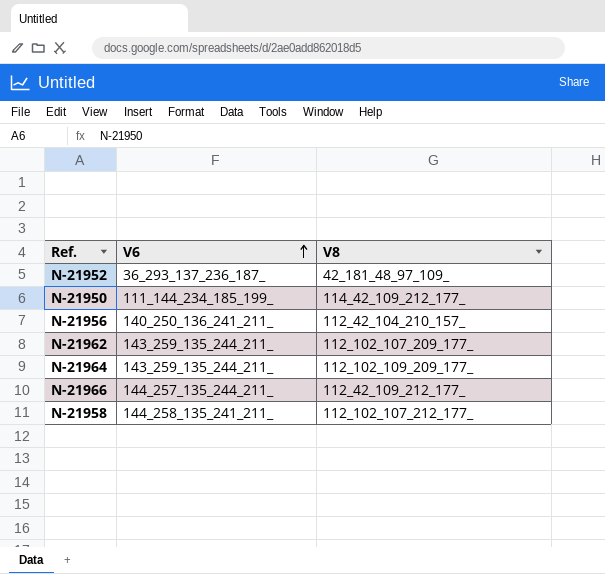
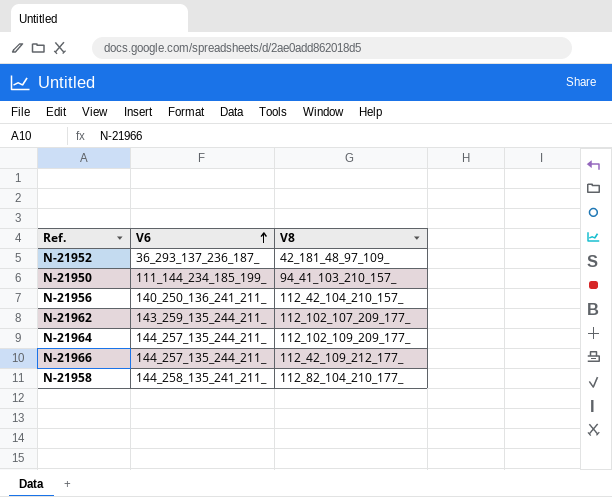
N-21950 | V8: 114_42_109_212_177_ -> 94_41_103_210_157_
N-21964 | V6: 143_259_135_244_211_ -> 144_257_135_244_211_
N-21958 | V8: 112_102_107_212_177_ -> 112_82_104_210_177_

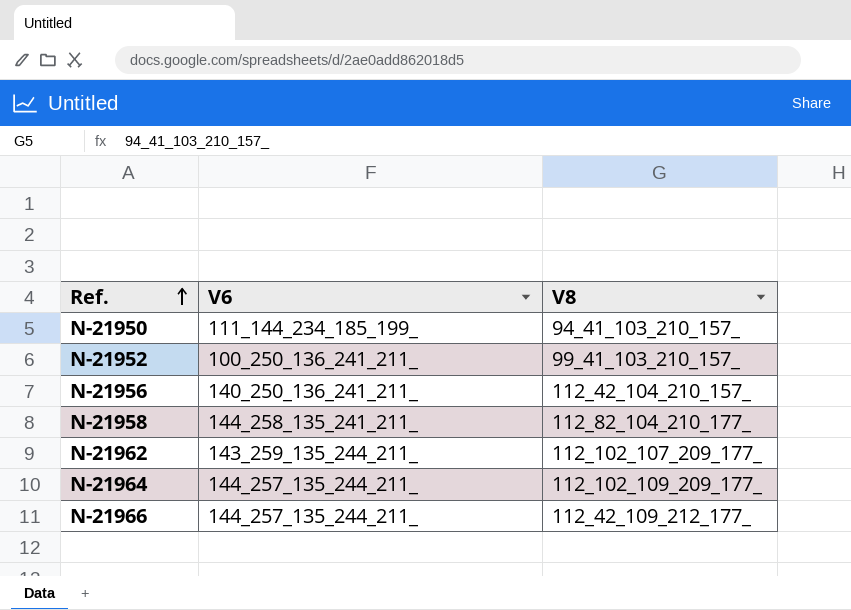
row order: V6 ascending -> Ref. ascending
N-21952 | V6: 36_293_137_236_187_ -> 100_250_136_241_211_
N-21952 | V8: 42_181_48_97_109_ -> 99_41_103_210_157_

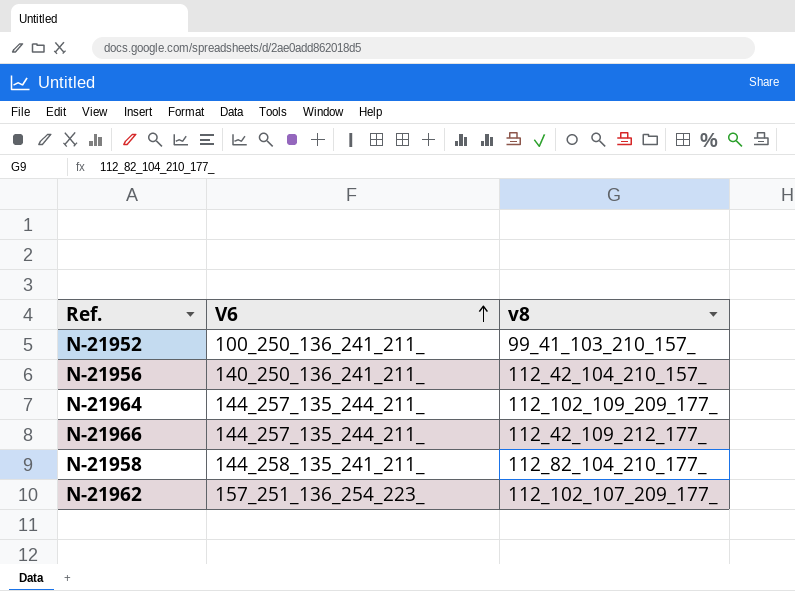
row order: Ref. ascending -> V6 ascending
column name: V8 -> v8
row N-21950: 111_144_234_185_199_ | 94_41_103_210_157_ -> none
N-21962 | V6: 143_259_135_244_211_ -> 157_251_136_254_223_

